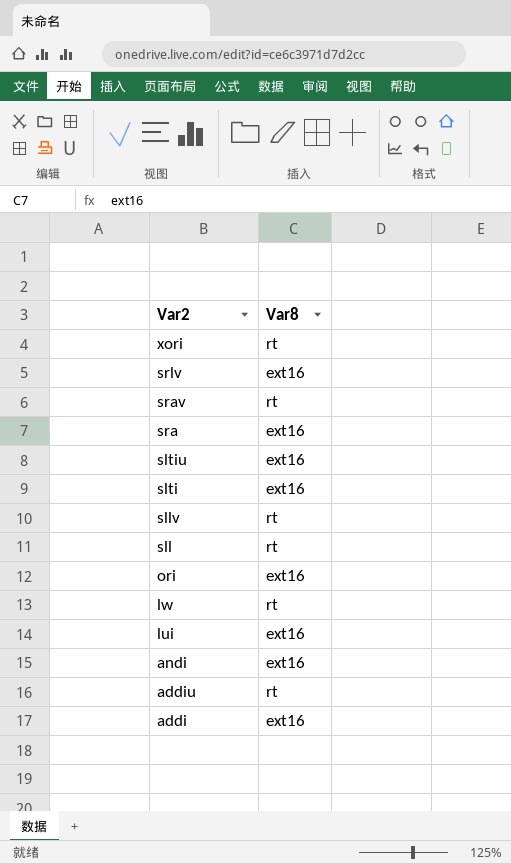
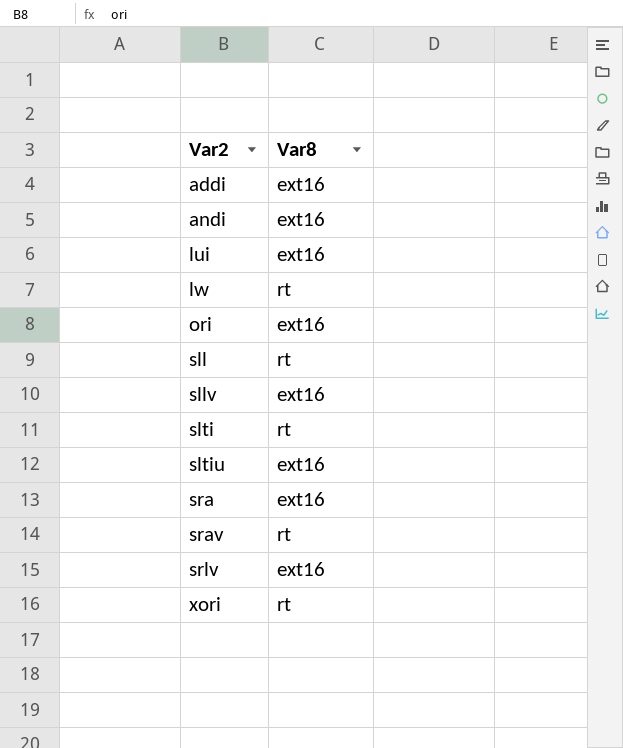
row order: Var2 descending -> Var2 ascending
row addiu: rt -> none
sllv | Var8: rt -> ext16
slti | Var8: ext16 -> rt

